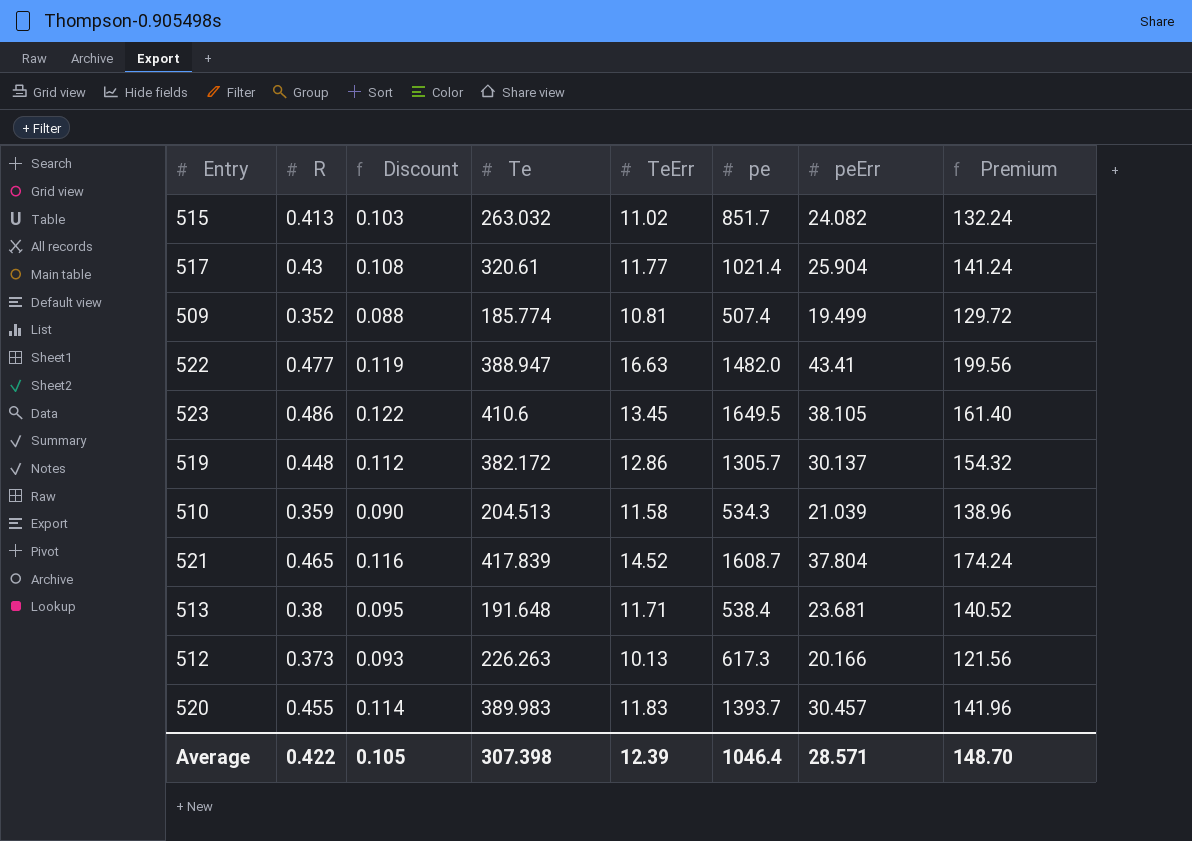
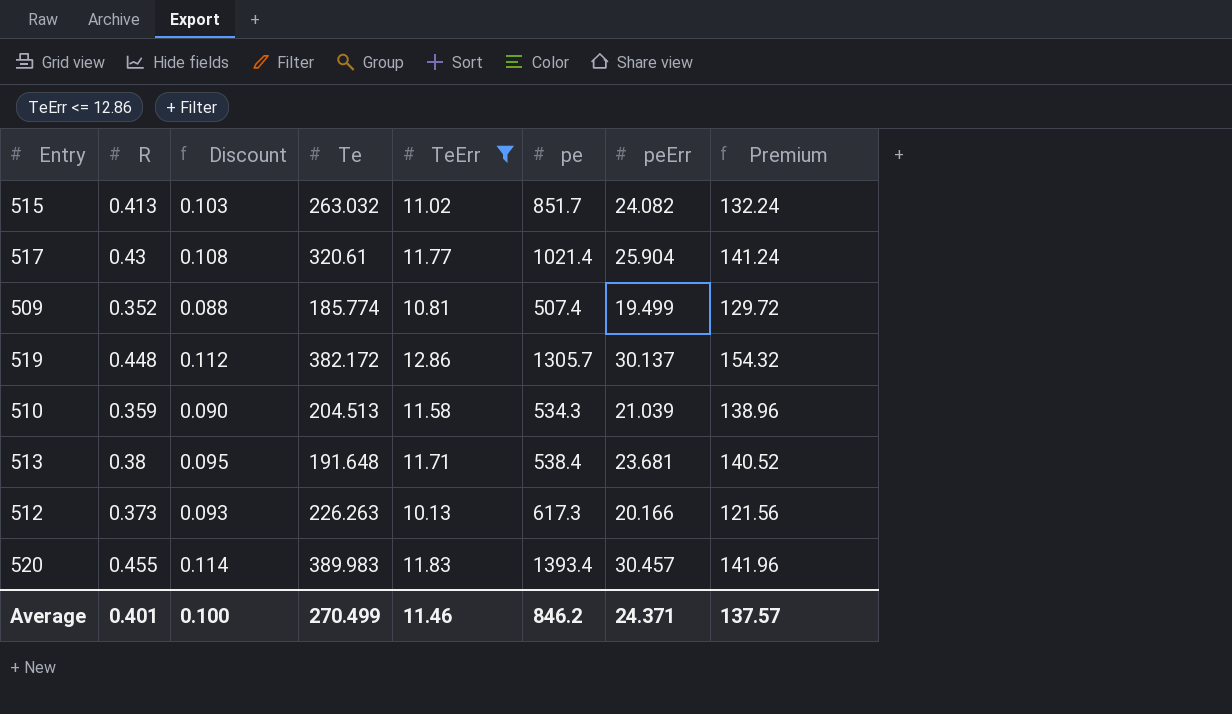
filter: none -> TeErr <= 12.86
520 | pe: 1393.7 -> 1393.4
Average | R: 0.422 -> 0.401
Average | Discount: 0.105 -> 0.100
Average | Te: 307.398 -> 270.499
Average | TeErr: 12.39 -> 11.46
Average | pe: 1046.4 -> 846.2
Average | peErr: 28.571 -> 24.371
Average | Premium: 148.70 -> 137.57

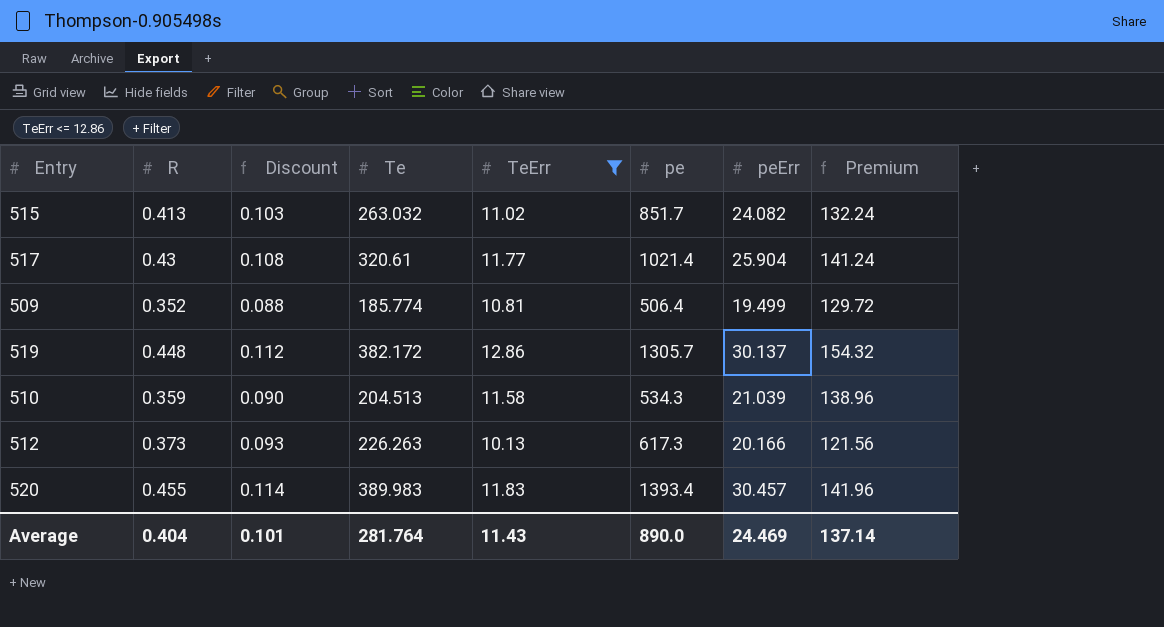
row 513: 0.38 | 0.095 | 191.648 | 11.71 | 538.4 | 23.681 | 140.52 -> none
509 | pe: 507.4 -> 506.4
Average | R: 0.401 -> 0.404
Average | Discount: 0.100 -> 0.101
Average | Te: 270.499 -> 281.764
Average | TeErr: 11.46 -> 11.43
Average | pe: 846.2 -> 890.0
Average | peErr: 24.371 -> 24.469
Average | Premium: 137.57 -> 137.14

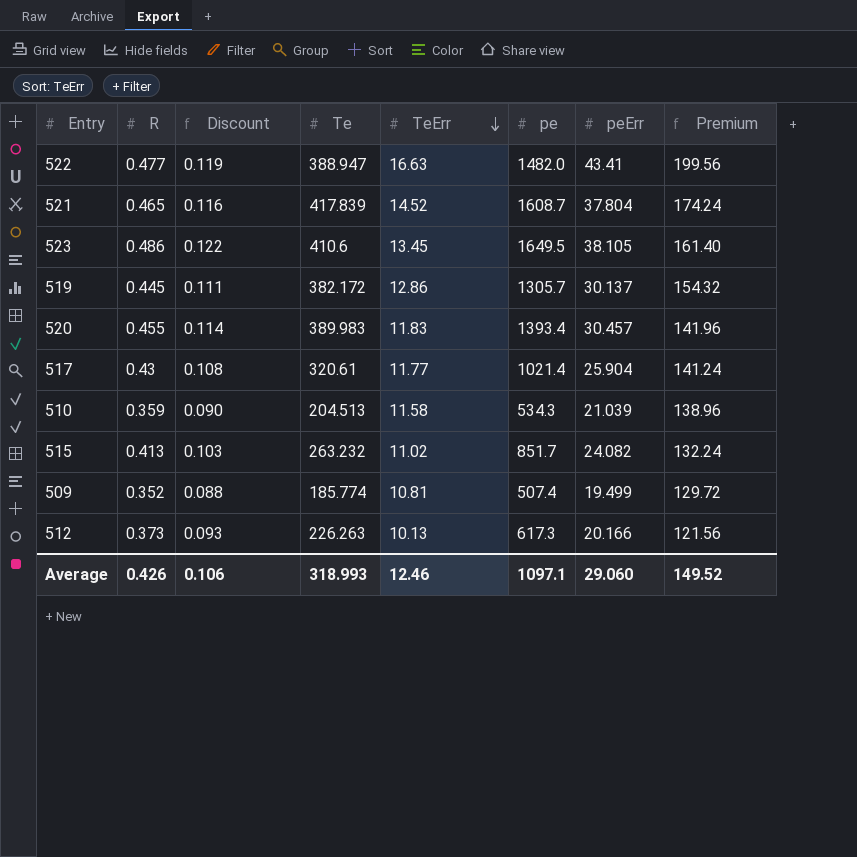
filter: TeErr <= 12.86 -> none
row order: none -> TeErr descending
519 | R: 0.448 -> 0.445
519 | Discount: 0.112 -> 0.111
515 | Te: 263.032 -> 263.232
509 | pe: 506.4 -> 507.4
Average | R: 0.404 -> 0.426
Average | Discount: 0.101 -> 0.106
Average | Te: 281.764 -> 318.993
Average | TeErr: 11.43 -> 12.46
Average | pe: 890.0 -> 1097.1
Average | peErr: 24.469 -> 29.060
Average | Premium: 137.14 -> 149.52

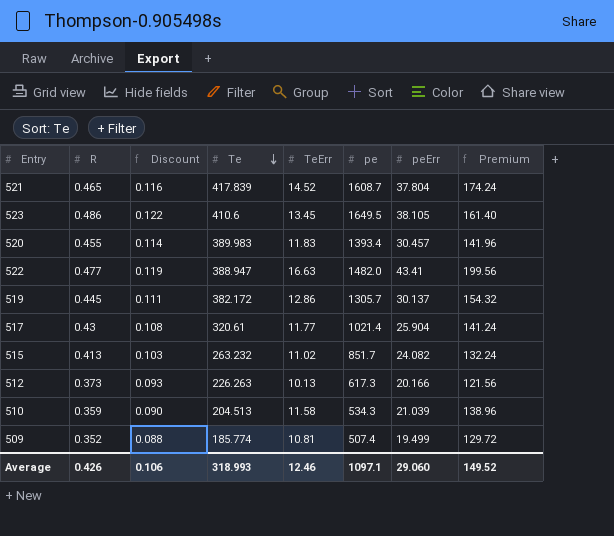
row order: TeErr descending -> Te descending

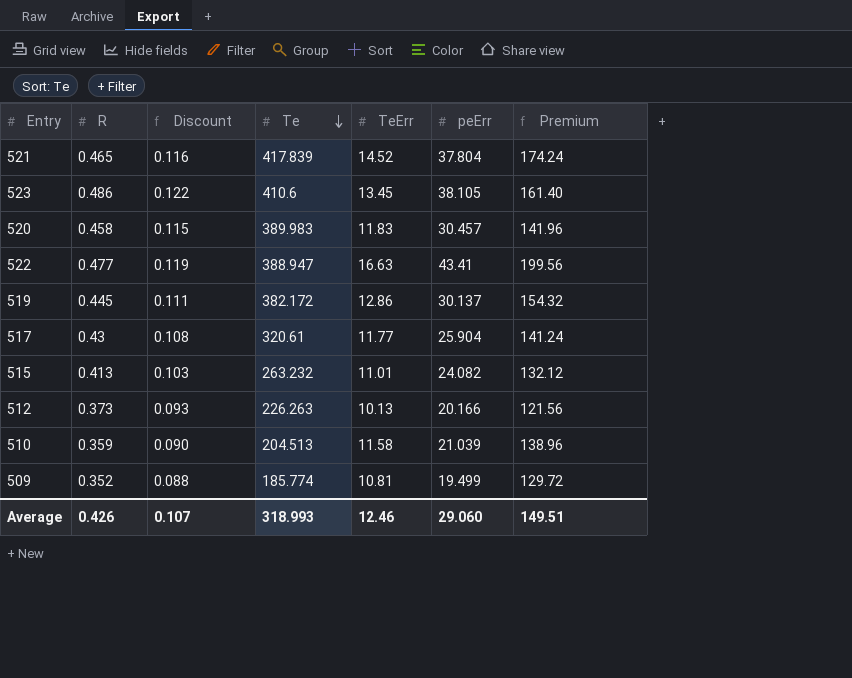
column pe | position: 6 -> none
520 | R: 0.455 -> 0.458
520 | Discount: 0.114 -> 0.115
515 | TeErr: 11.02 -> 11.01
515 | Premium: 132.24 -> 132.12
Average | Discount: 0.106 -> 0.107
Average | Premium: 149.52 -> 149.51

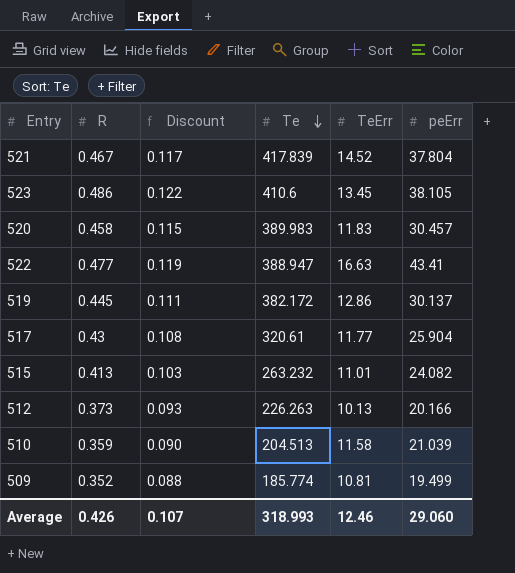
column Premium | formula: [TeErr] * 12 -> none
521 | R: 0.465 -> 0.467
521 | Discount: 0.116 -> 0.117

